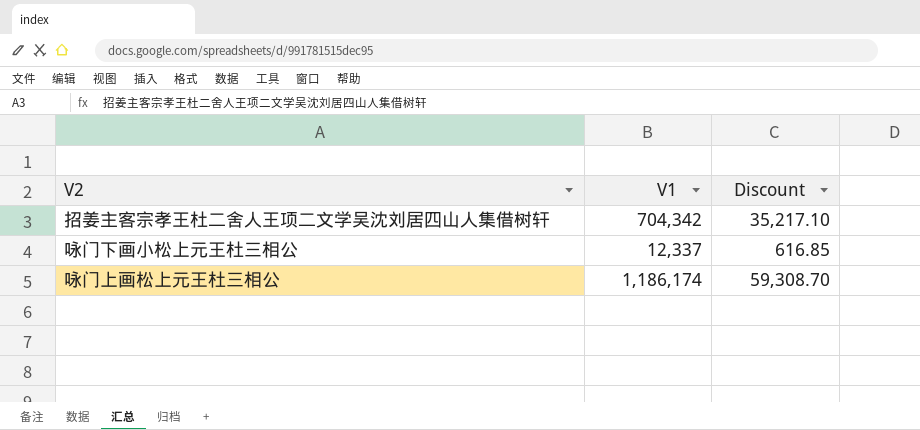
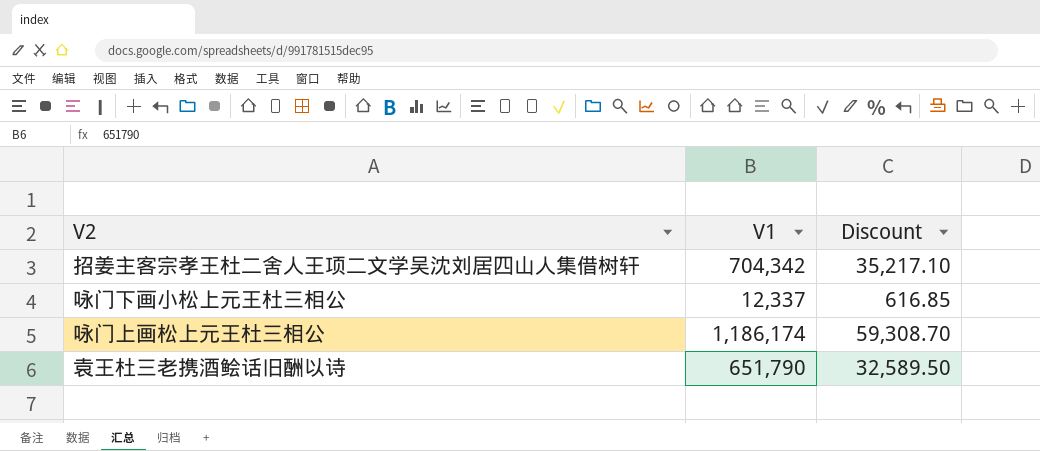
row 袁王杜三老携酒鲙话旧酬以诗: none -> 651,790 | 32,589.50

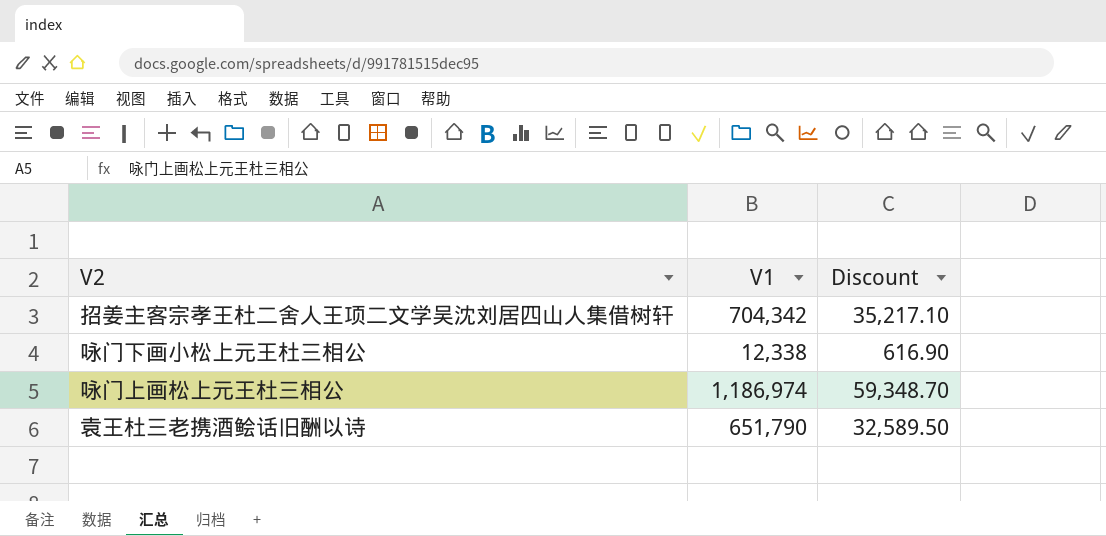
咏门下画小松上元王杜三相公 | V1: 12,337 -> 12,338
咏门下画小松上元王杜三相公 | Discount: 616.85 -> 616.90
咏门上画松上元王杜三相公 | V1: 1,186,174 -> 1,186,974
咏门上画松上元王杜三相公 | Discount: 59,308.70 -> 59,348.70

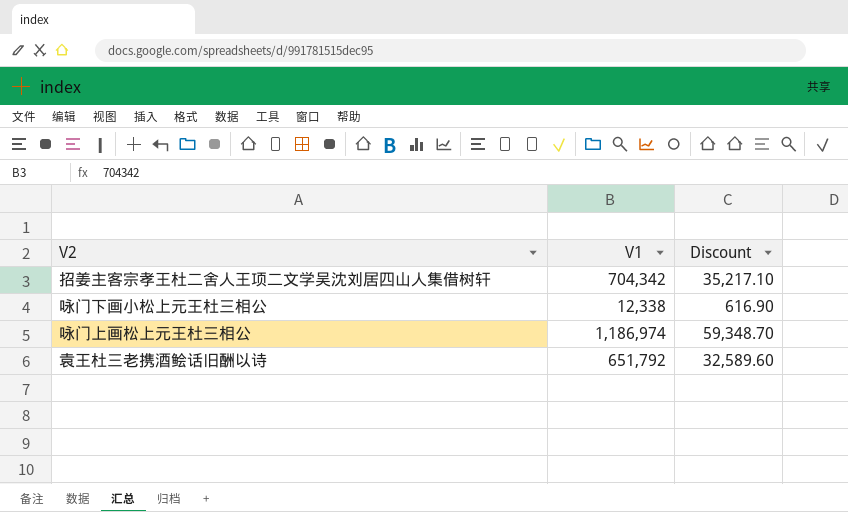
袁王杜三老携酒鲙话旧酬以诗 | V1: 651,790 -> 651,792
袁王杜三老携酒鲙话旧酬以诗 | Discount: 32,589.50 -> 32,589.60

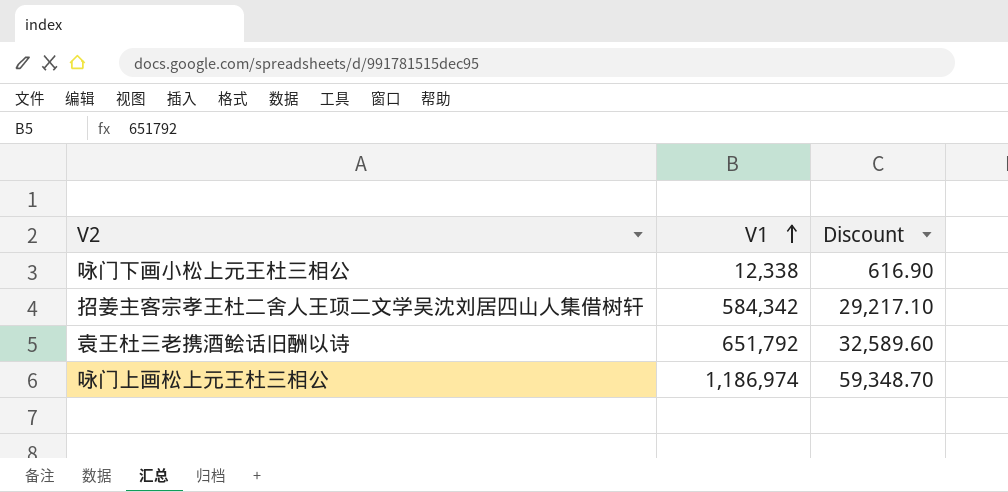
row order: none -> V1 ascending
招姜主客宗孝王杜二舍人王项二文学吴沈刘居四山人集借树轩 | V1: 704,342 -> 584,342
招姜主客宗孝王杜二舍人王项二文学吴沈刘居四山人集借树轩 | Discount: 35,217.10 -> 29,217.10

